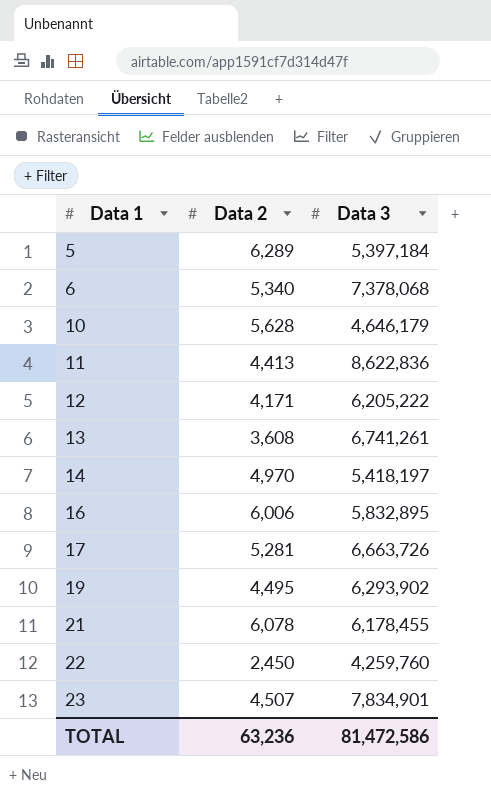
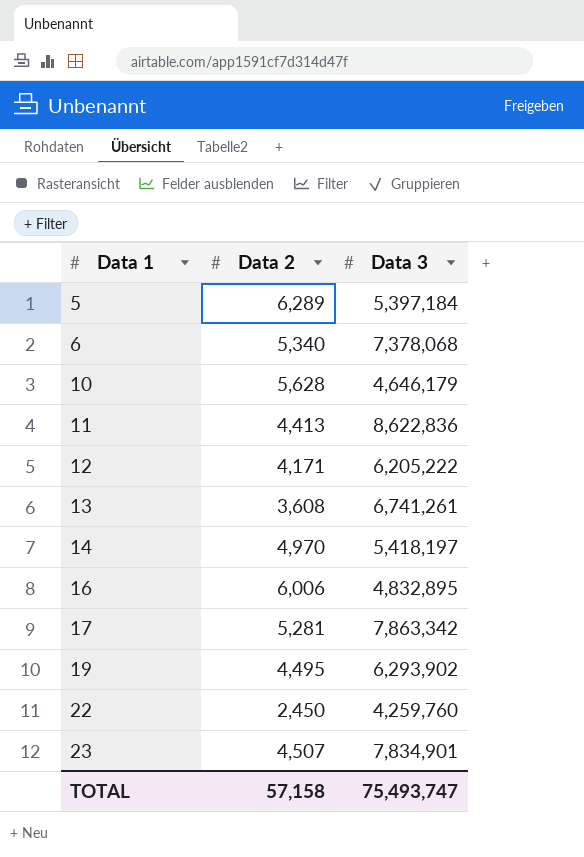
row 21: 6,078 | 6,178,455 -> none
16 | Data 3: 5,832,895 -> 4,832,895
17 | Data 3: 6,663,726 -> 7,863,342
TOTAL | Data 2: 63,236 -> 57,158
TOTAL | Data 3: 81,472,586 -> 75,493,747

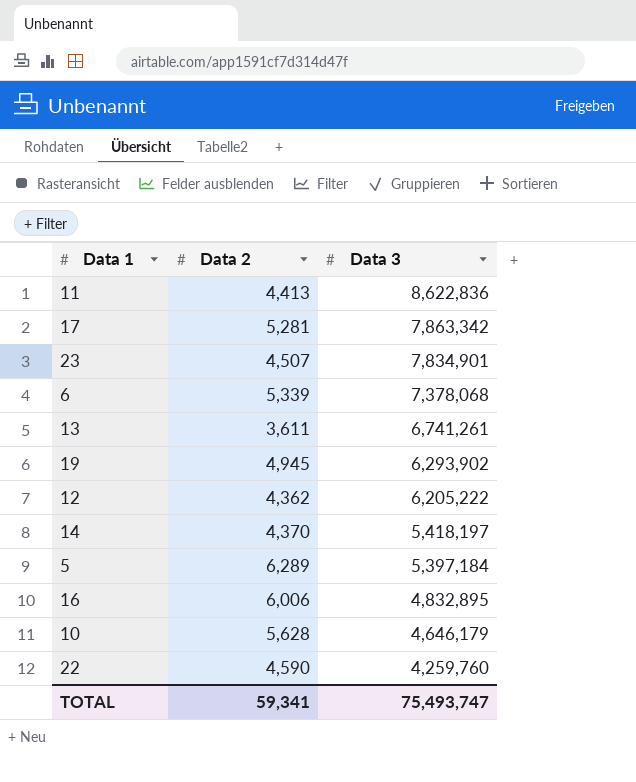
row order: Data 1 ascending -> Data 3 descending
6 | Data 2: 5,340 -> 5,339
13 | Data 2: 3,608 -> 3,611
19 | Data 2: 4,495 -> 4,945
12 | Data 2: 4,171 -> 4,362
14 | Data 2: 4,970 -> 4,370
22 | Data 2: 2,450 -> 4,590
TOTAL | Data 2: 57,158 -> 59,341

